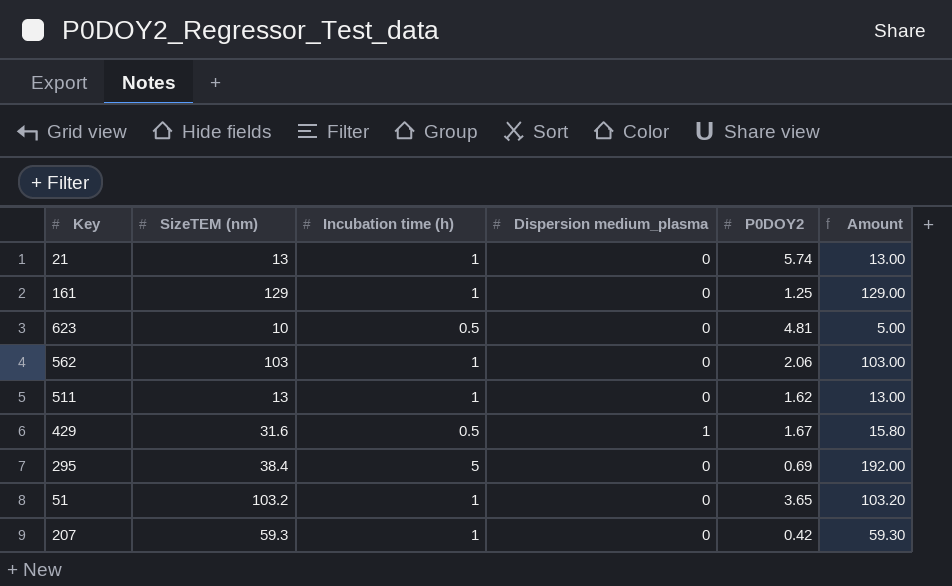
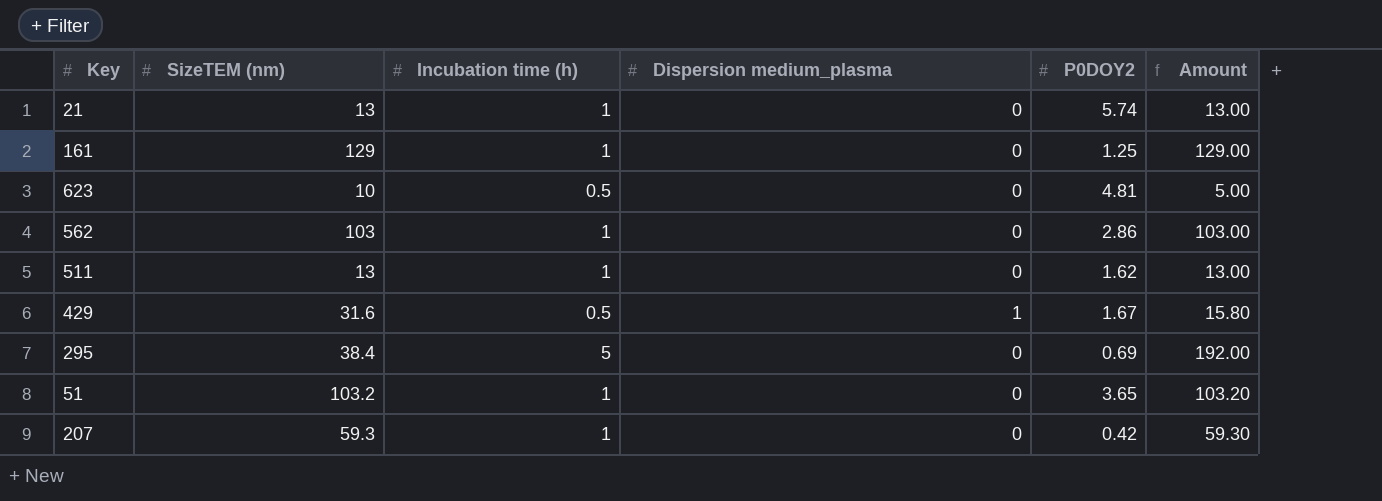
562 | P0DOY2: 2.06 -> 2.86

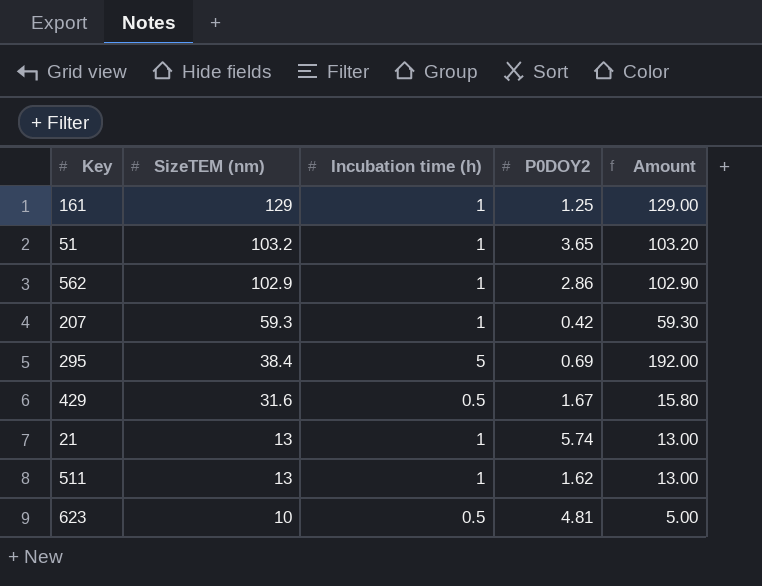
row order: none -> SizeTEM (nm) descending
column Dispersion medium_plasma | position: 4 -> none
562 | SizeTEM (nm): 103 -> 102.9
562 | Amount: 103.00 -> 102.90

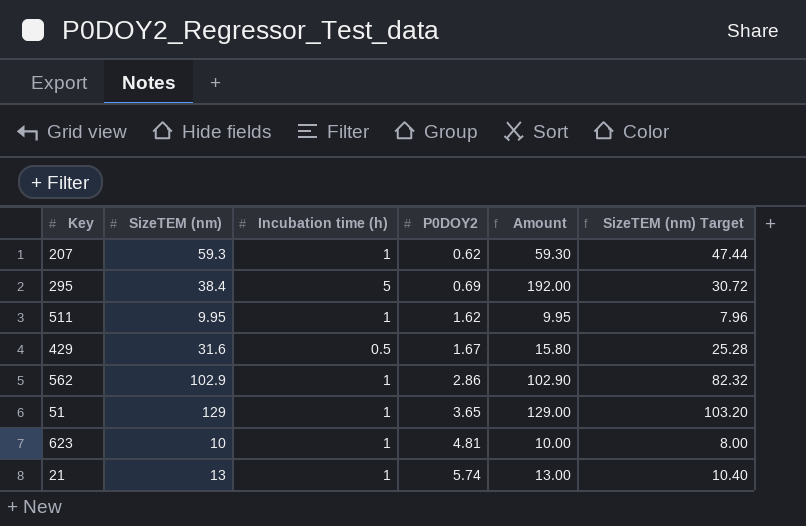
row order: SizeTEM (nm) descending -> P0DOY2 ascending
column SizeTEM (nm) Target | formula: none -> [SizeTEM (nm)] * 0.8
row 161: 129 | 1 | 1.25 | 129.00 -> none
207 | P0DOY2: 0.42 -> 0.62
511 | SizeTEM (nm): 13 -> 9.95
511 | Amount: 13.00 -> 9.95
51 | SizeTEM (nm): 103.2 -> 129
51 | Amount: 103.20 -> 129.00
623 | Incubation time (h): 0.5 -> 1
623 | Amount: 5.00 -> 10.00

